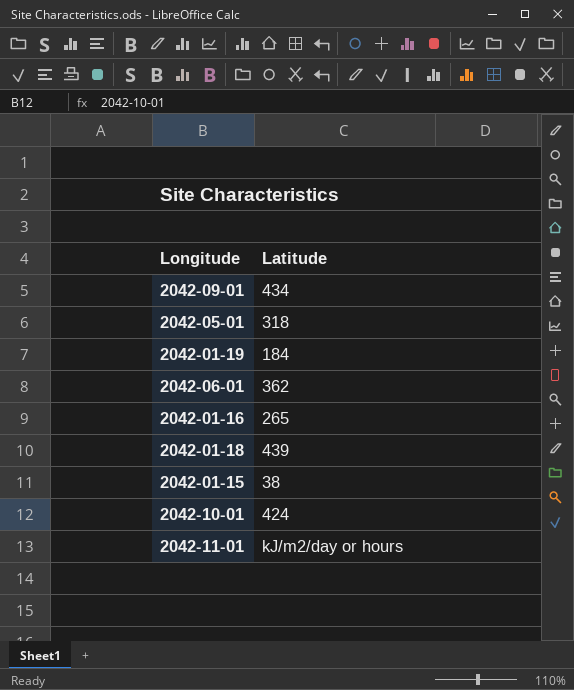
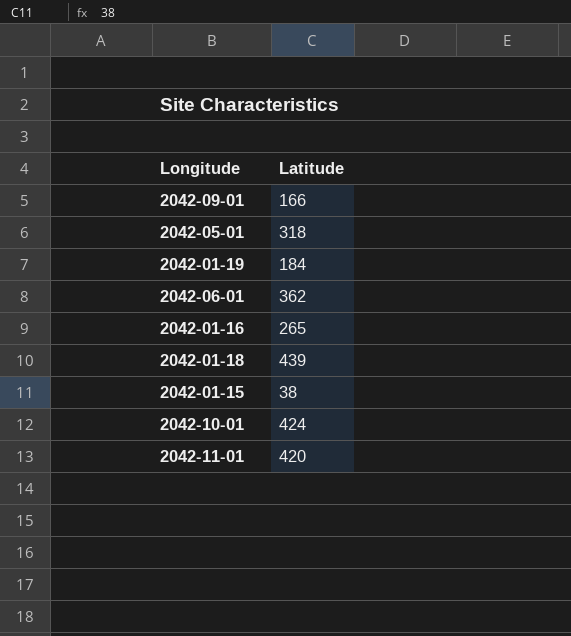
2042-09-01 | Latitude: 434 -> 166
2042-11-01 | Latitude: kJ/m2/day or hours -> 420

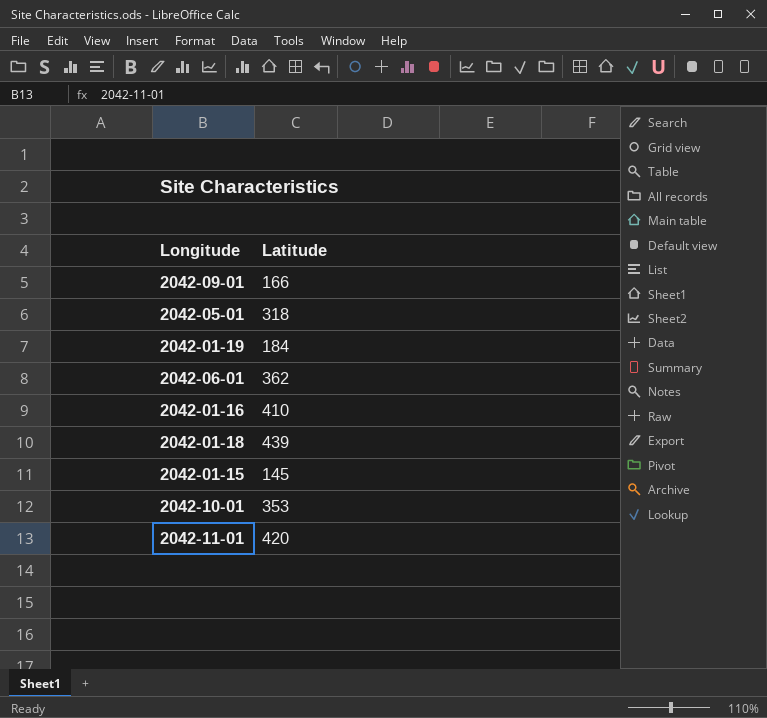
2042-01-16 | Latitude: 265 -> 410
2042-01-15 | Latitude: 38 -> 145
2042-10-01 | Latitude: 424 -> 353

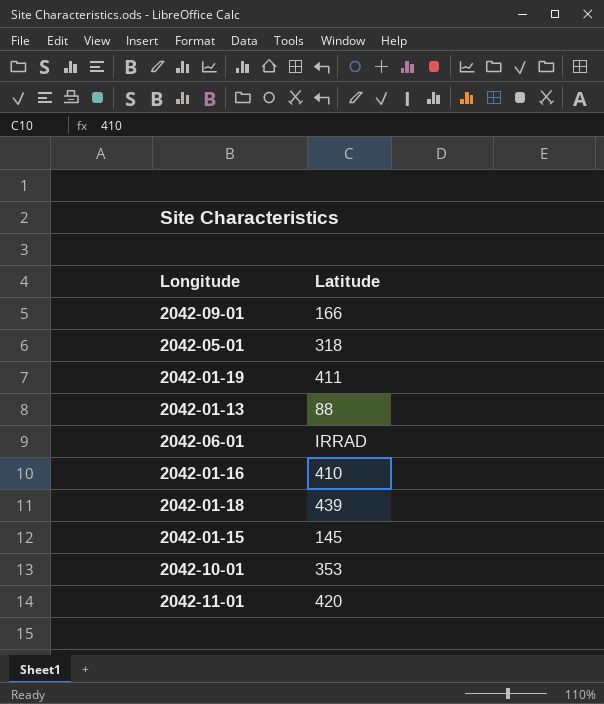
2042-01-19 | Latitude: 184 -> 411
row 2042-01-13: none -> 88
2042-06-01 | Latitude: 362 -> IRRAD

